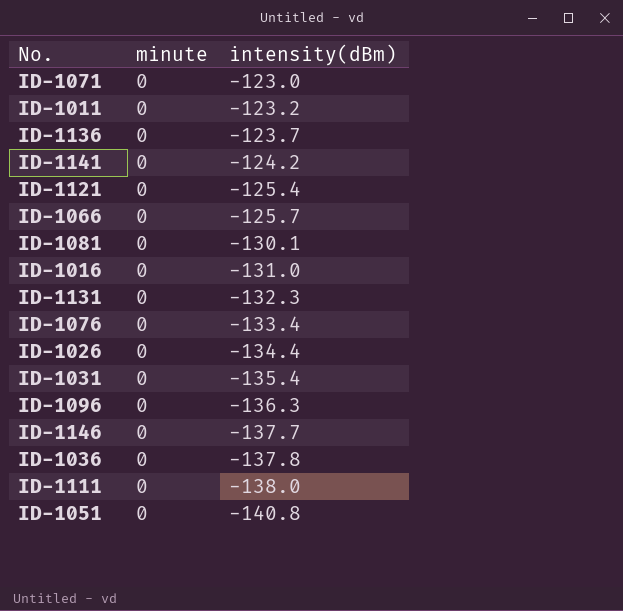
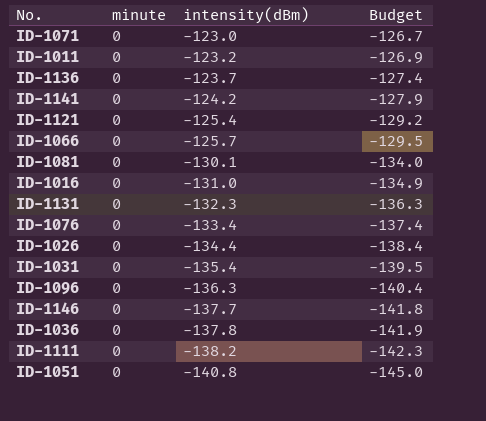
column Budget | formula: none -> [intensity(dBm)] * 1.03
ID-1111 | intensity(dBm): -138.0 -> -138.2

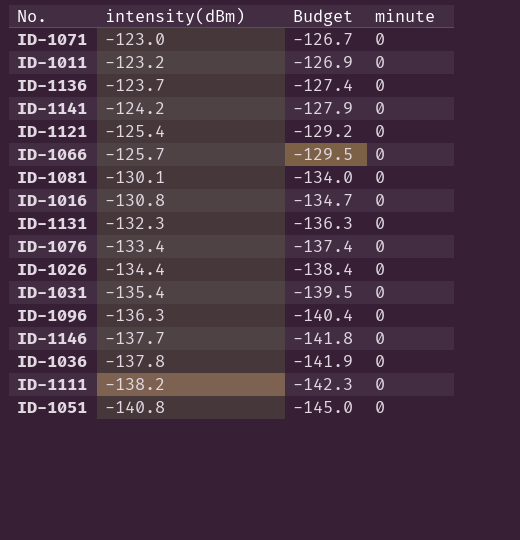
column minute | position: 2 -> 4
ID-1016 | intensity(dBm): -131.0 -> -130.8
ID-1016 | Budget: -134.9 -> -134.7

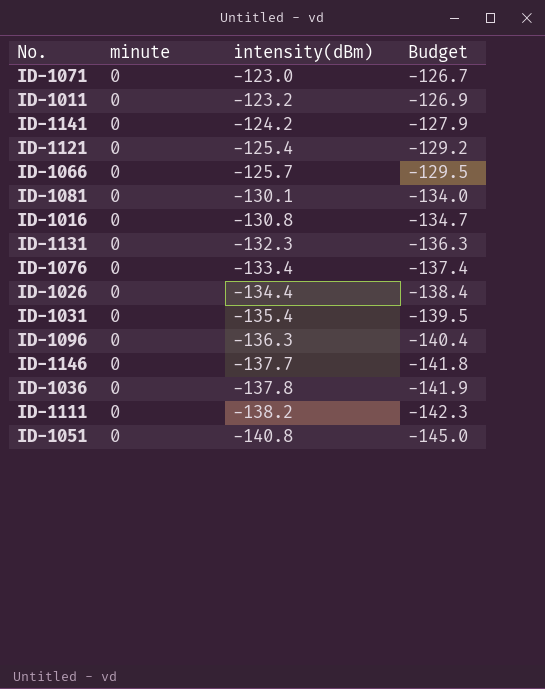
column minute | position: 4 -> 2
row ID-1136: -123.7 | -127.4 | 0 -> none

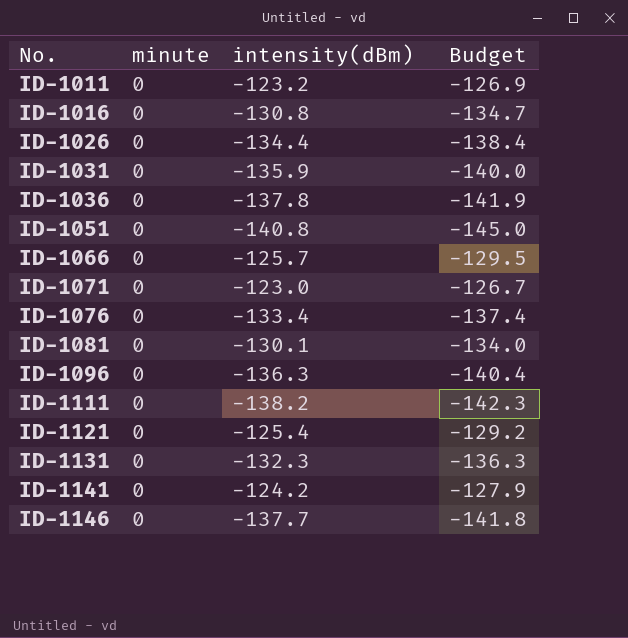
row order: intensity(dBm) descending -> No. ascending
ID-1031 | intensity(dBm): -135.4 -> -135.9
ID-1031 | Budget: -139.5 -> -140.0

